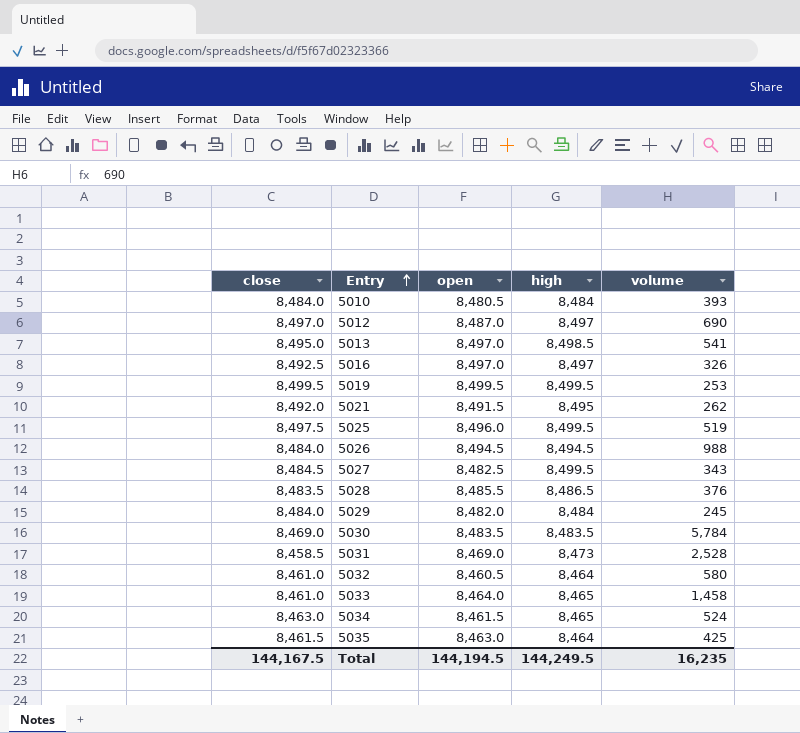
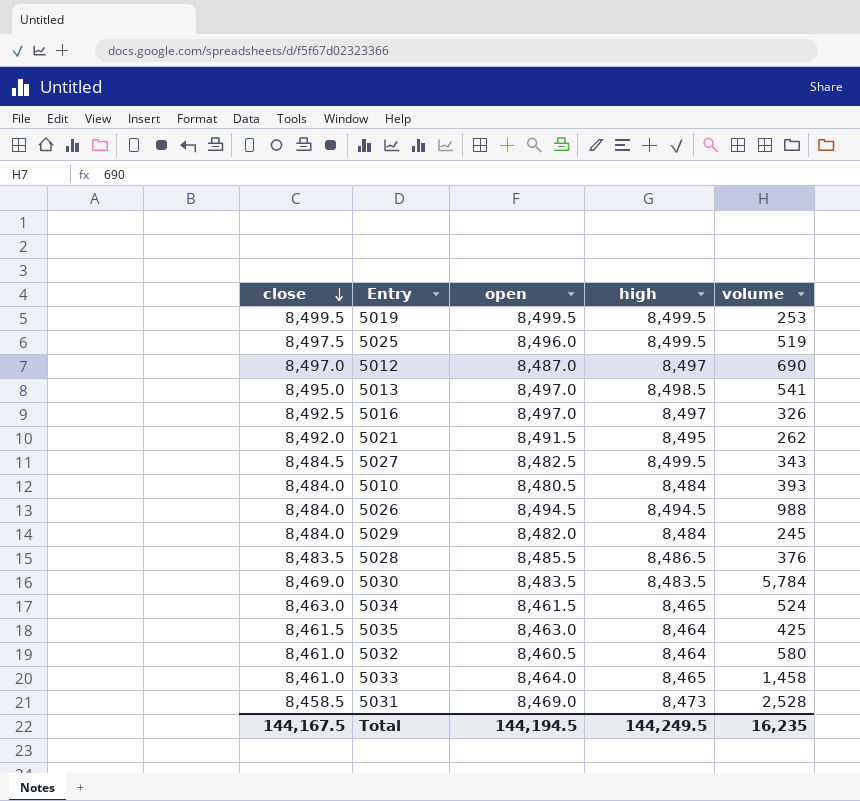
row order: Entry ascending -> close descending

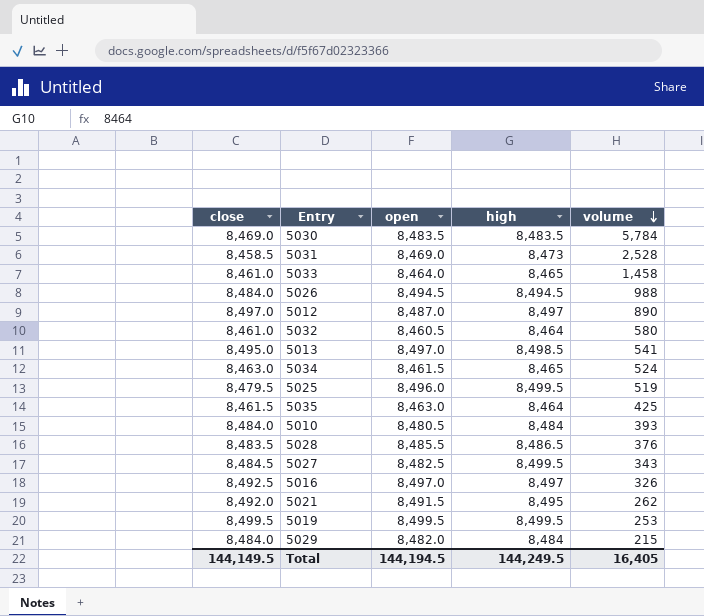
row order: close descending -> volume descending
5012 | volume: 690 -> 890
5025 | close: 8,497.5 -> 8,479.5
5029 | volume: 245 -> 215
Total | close: 144,167.5 -> 144,149.5
Total | volume: 16,235 -> 16,405

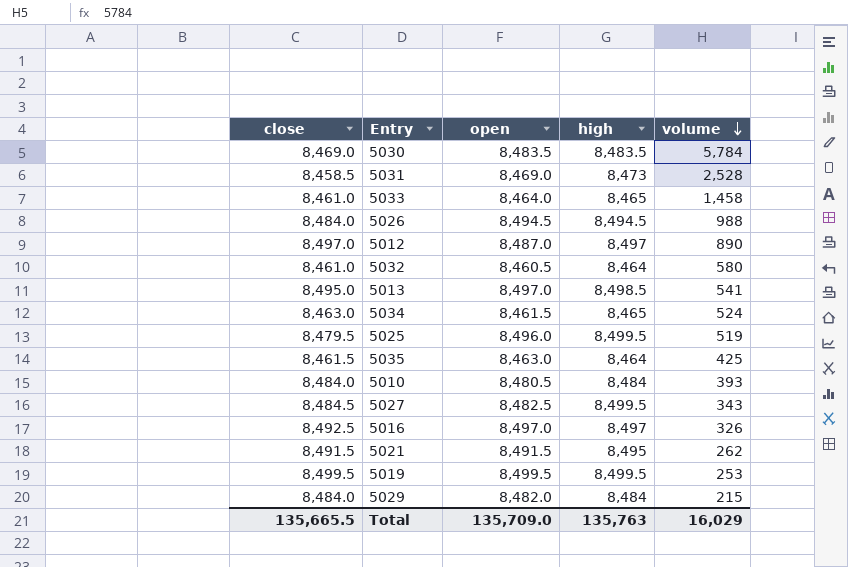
row 5028: 8,483.5 | 8,485.5 | 8,486.5 | 376 -> none
5021 | close: 8,492.0 -> 8,491.5
Total | close: 144,149.5 -> 135,665.5
Total | open: 144,194.5 -> 135,709.0
Total | high: 144,249.5 -> 135,763
Total | volume: 16,405 -> 16,029

